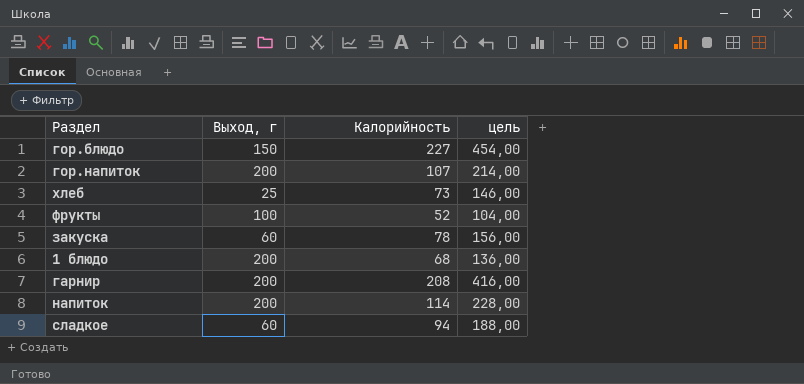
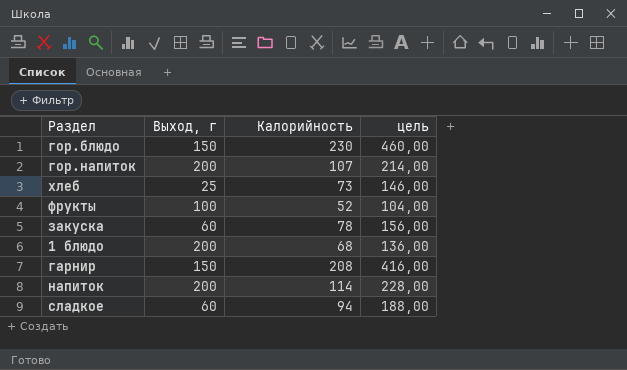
гор.блюдо | Калорийность: 227 -> 230
гор.блюдо | цель: 454,00 -> 460,00
гарнир | Выход, г: 200 -> 150

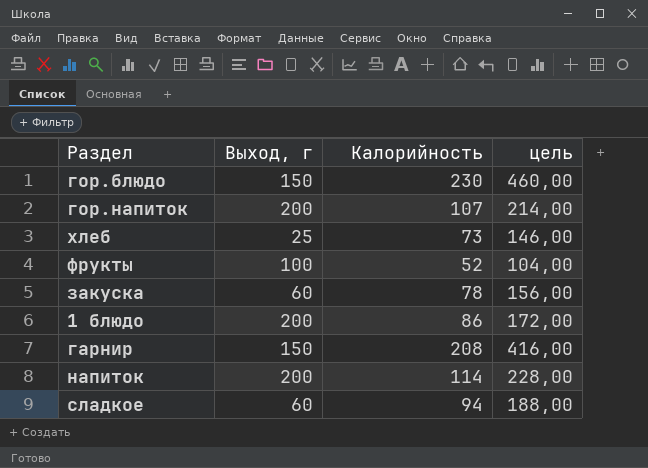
1 блюдо | Калорийность: 68 -> 86
1 блюдо | цель: 136,00 -> 172,00

